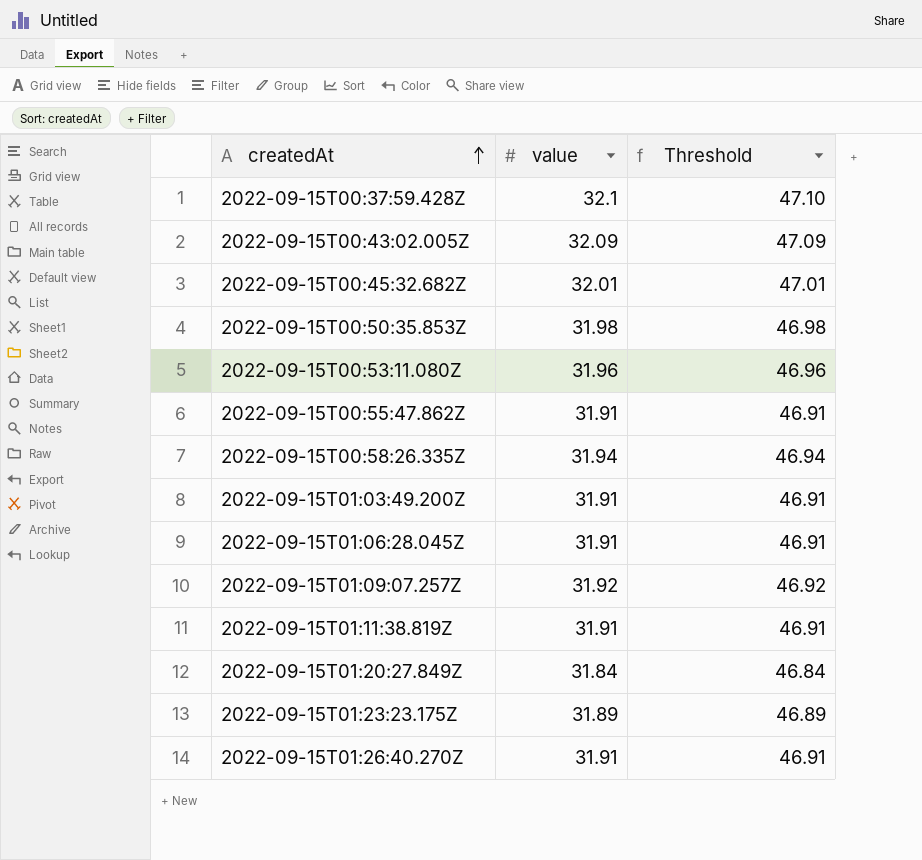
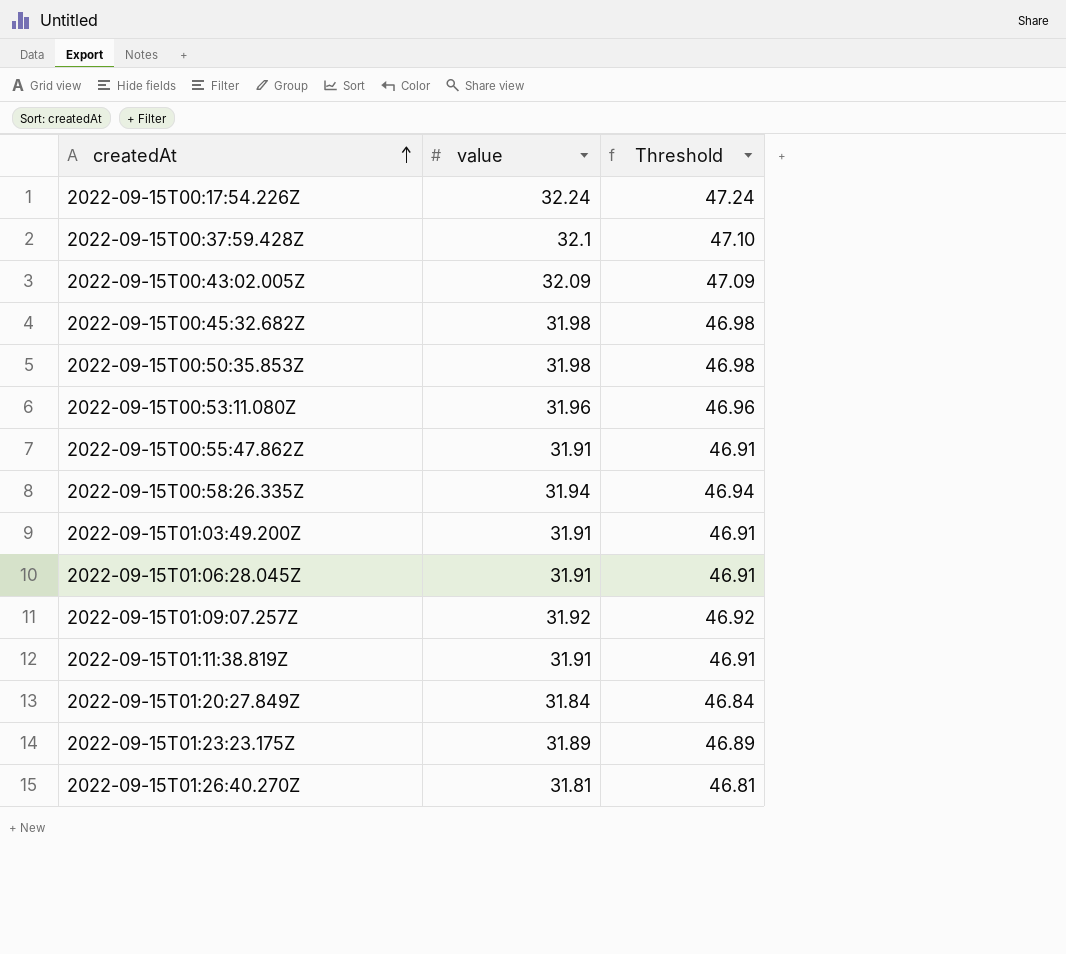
row 2022-09-15T00:17:54.226Z: none -> 32.24 | 47.24
2022-09-15T00:45:32.682Z | value: 32.01 -> 31.98
2022-09-15T00:45:32.682Z | Threshold: 47.01 -> 46.98
2022-09-15T01:26:40.270Z | value: 31.91 -> 31.81
2022-09-15T01:26:40.270Z | Threshold: 46.91 -> 46.81

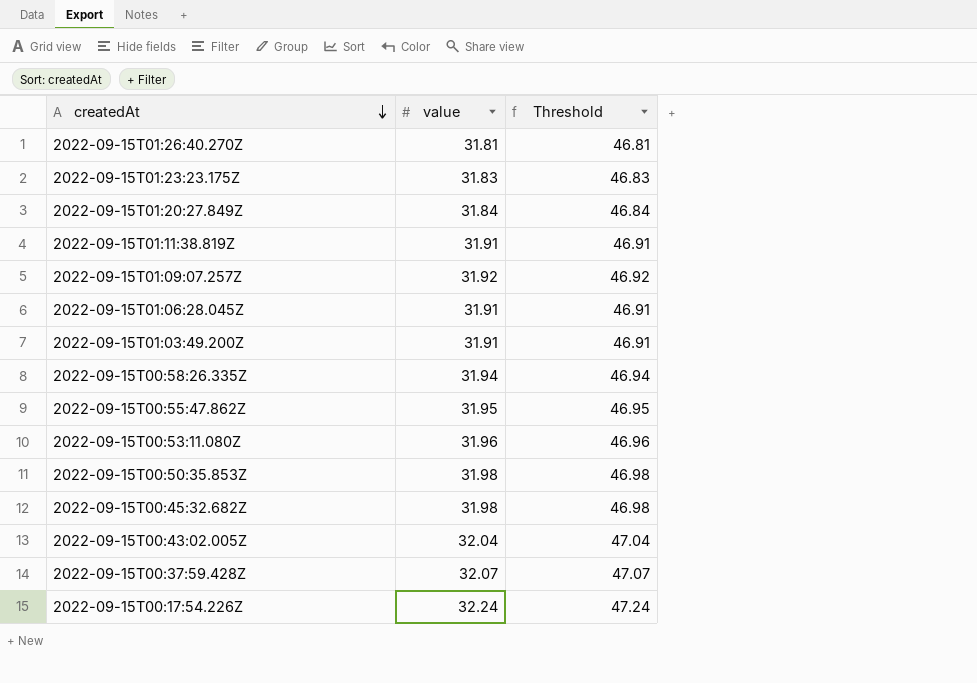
row order: createdAt ascending -> createdAt descending
2022-09-15T01:23:23.175Z | value: 31.89 -> 31.83
2022-09-15T01:23:23.175Z | Threshold: 46.89 -> 46.83
2022-09-15T00:55:47.862Z | value: 31.91 -> 31.95
2022-09-15T00:55:47.862Z | Threshold: 46.91 -> 46.95
2022-09-15T00:43:02.005Z | value: 32.09 -> 32.04
2022-09-15T00:43:02.005Z | Threshold: 47.09 -> 47.04
2022-09-15T00:37:59.428Z | value: 32.1 -> 32.07
2022-09-15T00:37:59.428Z | Threshold: 47.10 -> 47.07

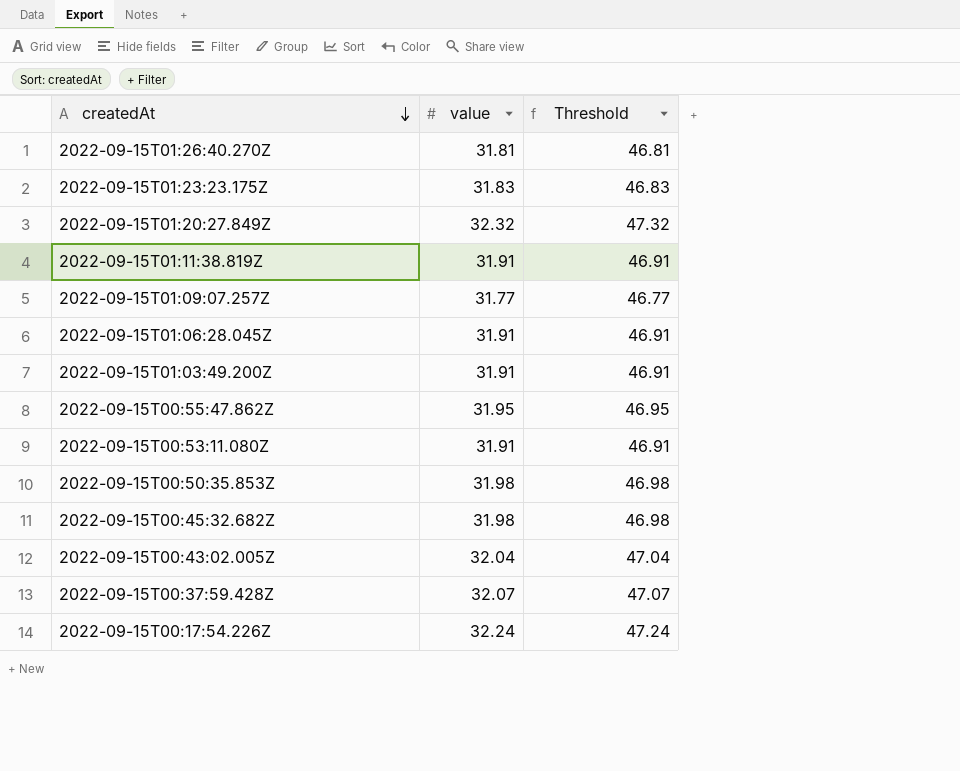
row 2022-09-15T00:58:26.335Z: 31.94 | 46.94 -> none
2022-09-15T01:20:27.849Z | value: 31.84 -> 32.32
2022-09-15T01:20:27.849Z | Threshold: 46.84 -> 47.32
2022-09-15T01:09:07.257Z | value: 31.92 -> 31.77
2022-09-15T01:09:07.257Z | Threshold: 46.92 -> 46.77
2022-09-15T00:53:11.080Z | value: 31.96 -> 31.91
2022-09-15T00:53:11.080Z | Threshold: 46.96 -> 46.91

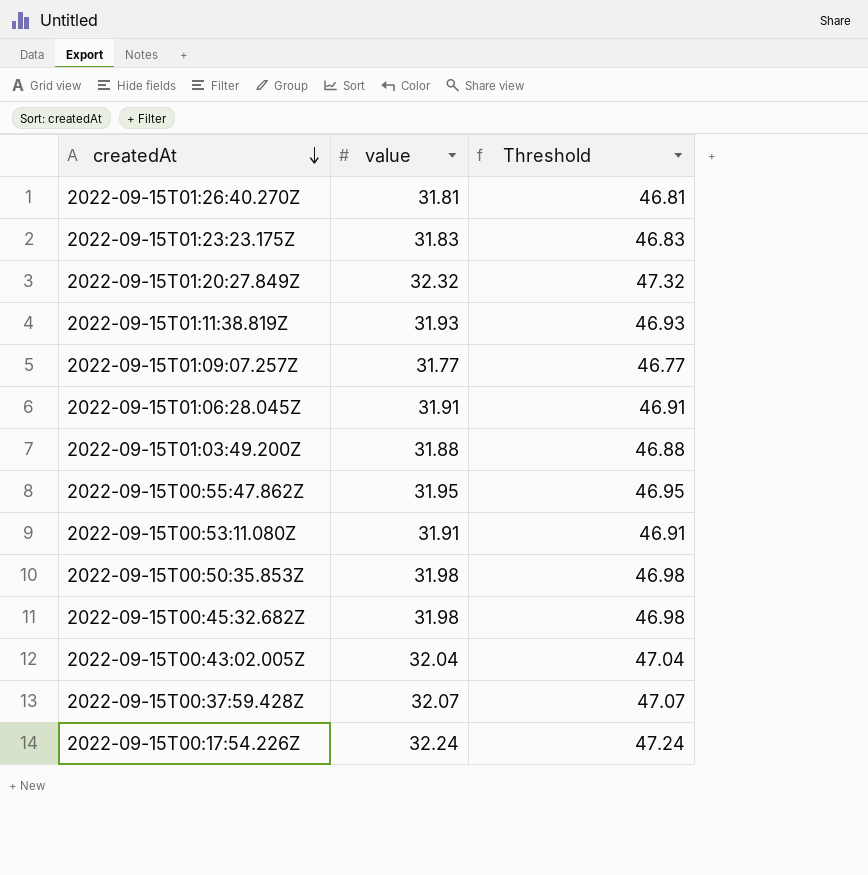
2022-09-15T01:11:38.819Z | value: 31.91 -> 31.93
2022-09-15T01:11:38.819Z | Threshold: 46.91 -> 46.93
2022-09-15T01:03:49.200Z | value: 31.91 -> 31.88
2022-09-15T01:03:49.200Z | Threshold: 46.91 -> 46.88

